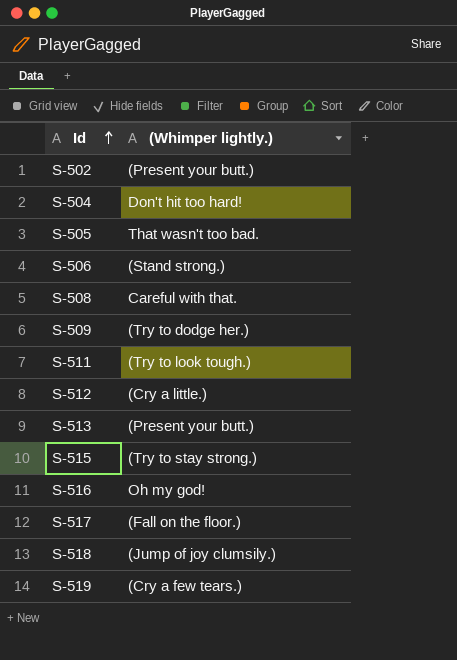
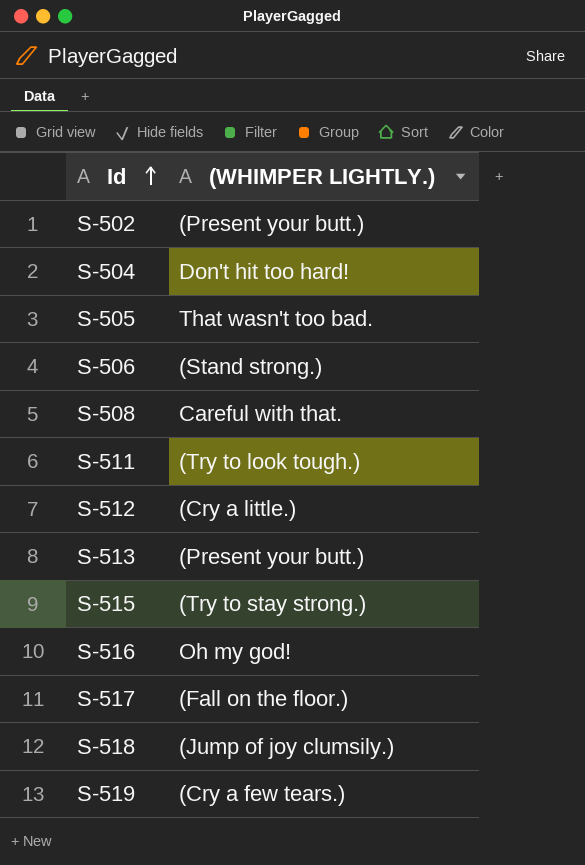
column name: (Whimper lightly.) -> (WHIMPER LIGHTLY.)
row S-509: (Try to dodge her.) -> none

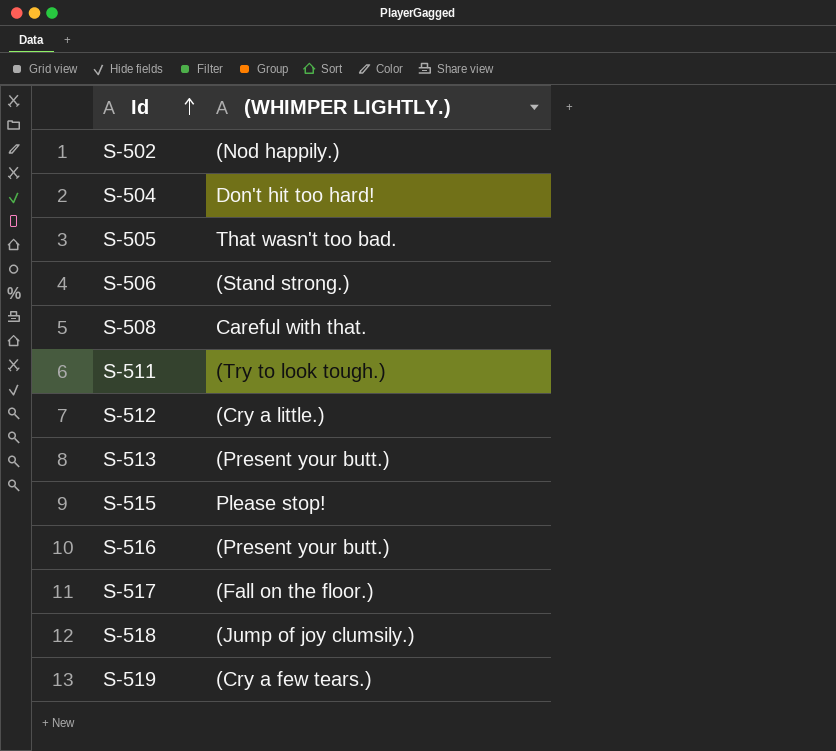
S-502 | (WHIMPER LIGHTLY.): (Present your butt.) -> (Nod happily.)
S-515 | (WHIMPER LIGHTLY.): (Try to stay strong.) -> Please stop!
S-516 | (WHIMPER LIGHTLY.): Oh my god! -> (Present your butt.)

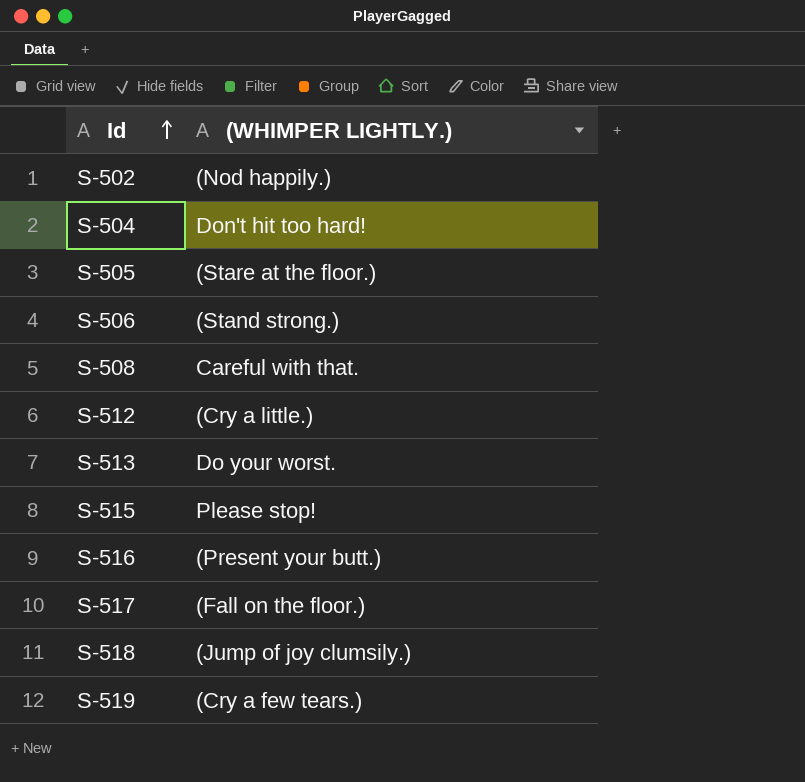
row S-511: (Try to look tough.) -> none
S-505 | (WHIMPER LIGHTLY.): That wasn't too bad. -> (Stare at the floor.)
S-513 | (WHIMPER LIGHTLY.): (Present your butt.) -> Do your worst.

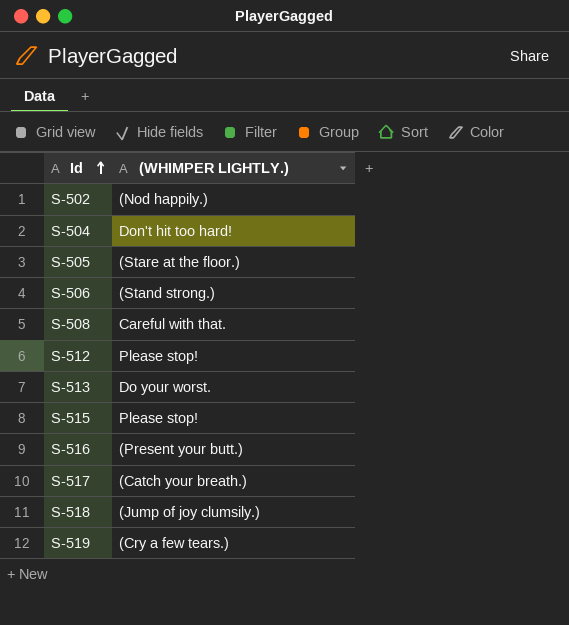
S-512 | (WHIMPER LIGHTLY.): (Cry a little.) -> Please stop!
S-517 | (WHIMPER LIGHTLY.): (Fall on the floor.) -> (Catch your breath.)

